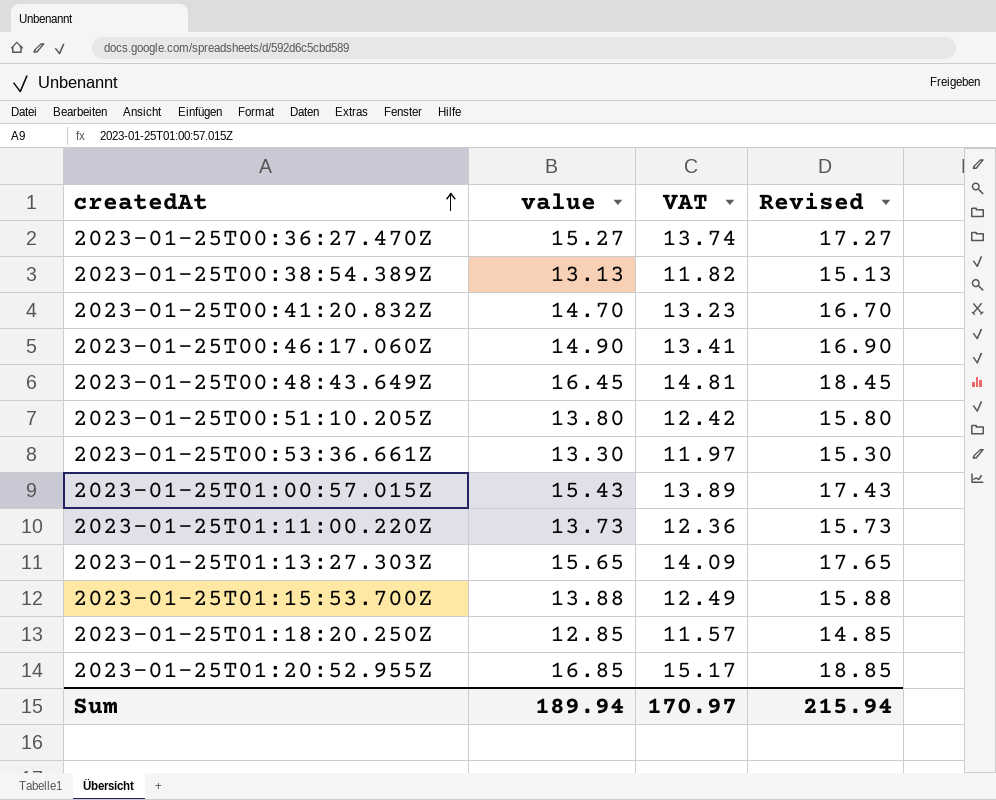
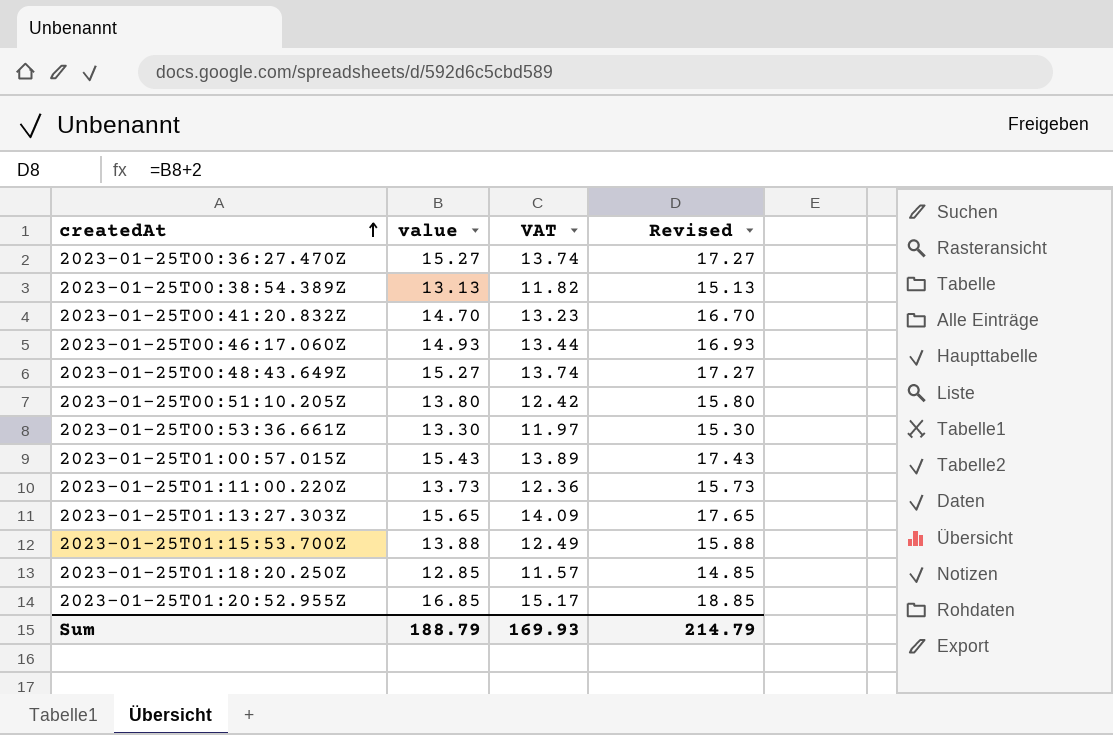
2023-01-25T00:46:17.060Z | value: 14.90 -> 14.93
2023-01-25T00:46:17.060Z | VAT: 13.41 -> 13.44
2023-01-25T00:46:17.060Z | Revised: 16.90 -> 16.93
2023-01-25T00:48:43.649Z | value: 16.45 -> 15.27
2023-01-25T00:48:43.649Z | VAT: 14.81 -> 13.74
2023-01-25T00:48:43.649Z | Revised: 18.45 -> 17.27
Sum | value: 189.94 -> 188.79
Sum | VAT: 170.97 -> 169.93
Sum | Revised: 215.94 -> 214.79

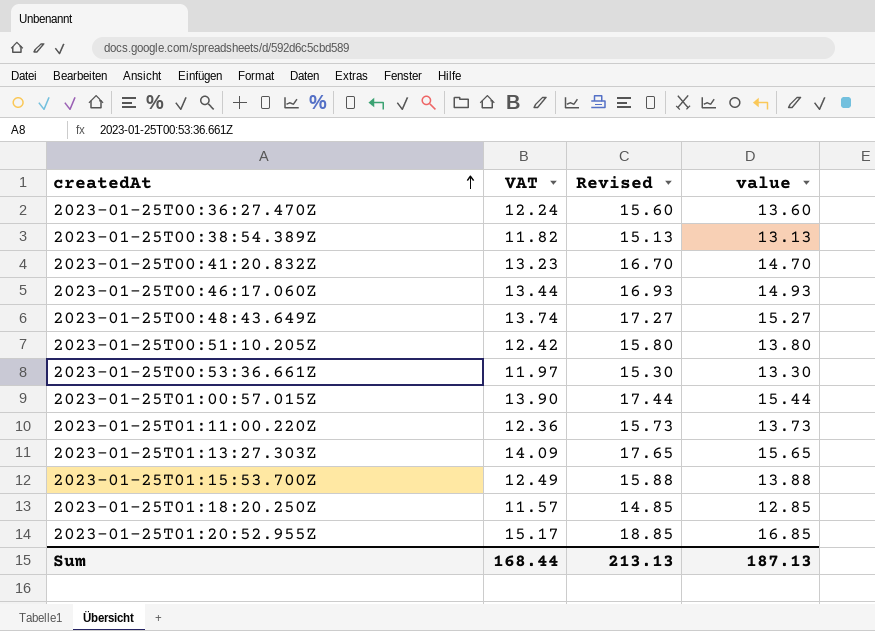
column value | position: 2 -> 4
2023-01-25T00:36:27.470Z | VAT: 13.74 -> 12.24
2023-01-25T00:36:27.470Z | Revised: 17.27 -> 15.60
2023-01-25T00:36:27.470Z | value: 15.27 -> 13.60
2023-01-25T01:00:57.015Z | VAT: 13.89 -> 13.90
2023-01-25T01:00:57.015Z | Revised: 17.43 -> 17.44
2023-01-25T01:00:57.015Z | value: 15.43 -> 15.44
Sum | VAT: 169.93 -> 168.44
Sum | Revised: 214.79 -> 213.13
Sum | value: 188.79 -> 187.13

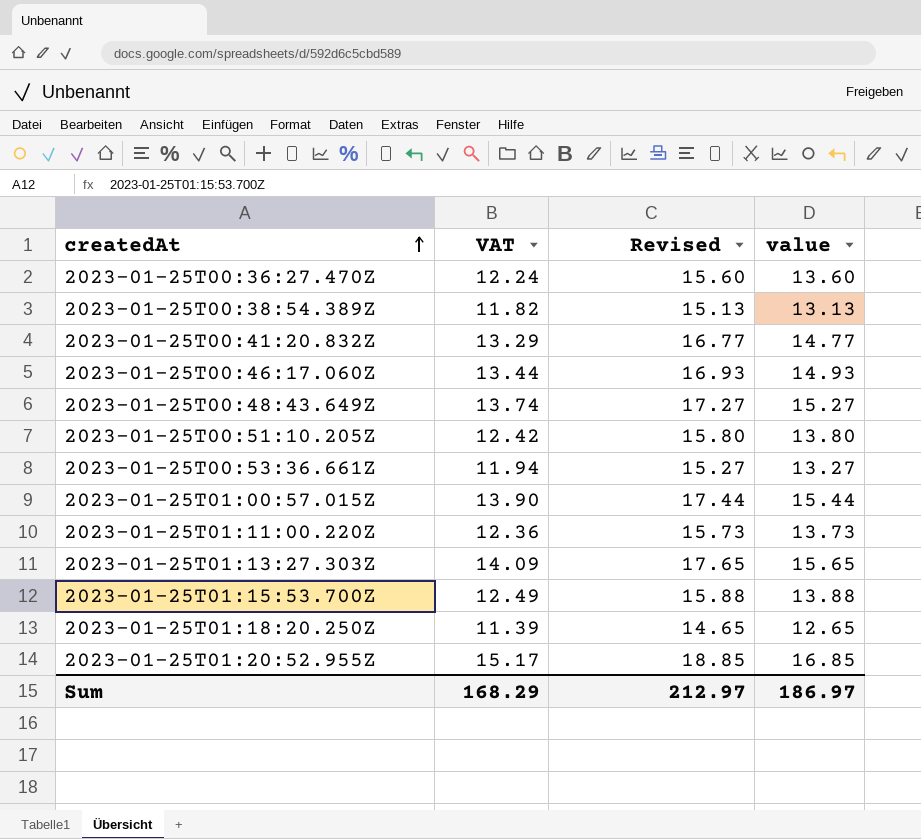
2023-01-25T00:41:20.832Z | VAT: 13.23 -> 13.29
2023-01-25T00:41:20.832Z | Revised: 16.70 -> 16.77
2023-01-25T00:41:20.832Z | value: 14.70 -> 14.77
2023-01-25T00:53:36.661Z | VAT: 11.97 -> 11.94
2023-01-25T00:53:36.661Z | Revised: 15.30 -> 15.27
2023-01-25T00:53:36.661Z | value: 13.30 -> 13.27
2023-01-25T01:18:20.250Z | VAT: 11.57 -> 11.39
2023-01-25T01:18:20.250Z | Revised: 14.85 -> 14.65
2023-01-25T01:18:20.250Z | value: 12.85 -> 12.65
Sum | VAT: 168.44 -> 168.29
Sum | Revised: 213.13 -> 212.97
Sum | value: 187.13 -> 186.97

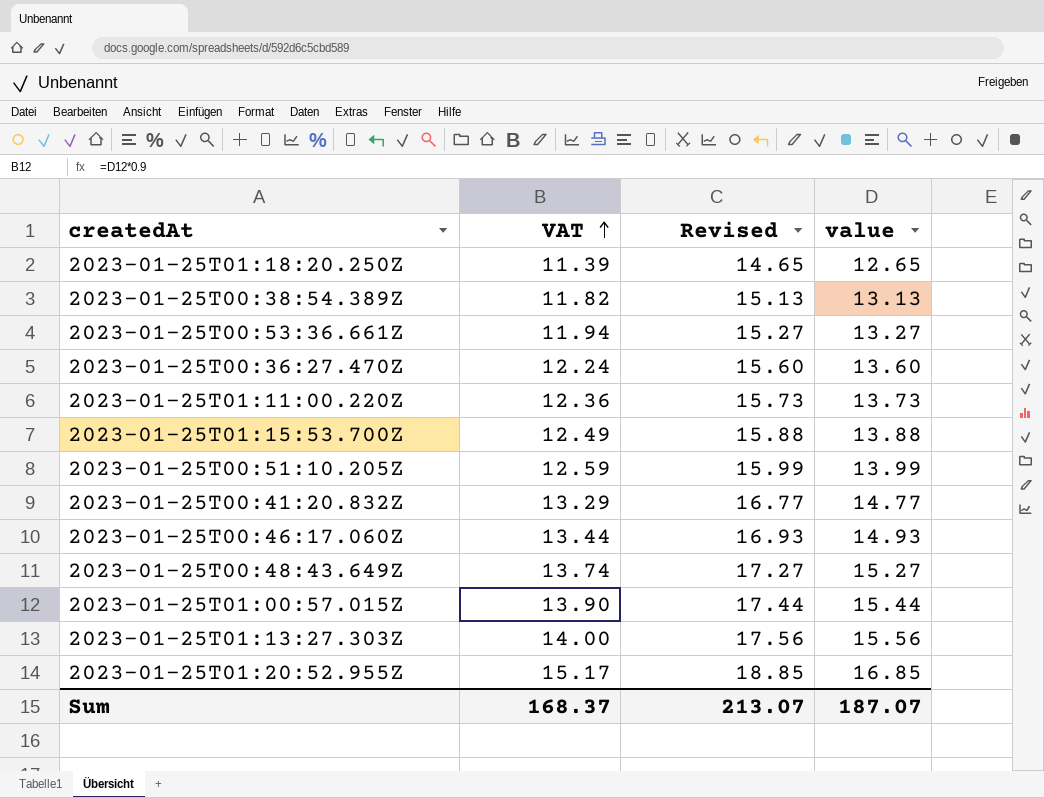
row order: createdAt ascending -> VAT ascending
2023-01-25T00:51:10.205Z | VAT: 12.42 -> 12.59
2023-01-25T00:51:10.205Z | Revised: 15.80 -> 15.99
2023-01-25T00:51:10.205Z | value: 13.80 -> 13.99
2023-01-25T01:13:27.303Z | VAT: 14.09 -> 14.00
2023-01-25T01:13:27.303Z | Revised: 17.65 -> 17.56
2023-01-25T01:13:27.303Z | value: 15.65 -> 15.56
Sum | VAT: 168.29 -> 168.37
Sum | Revised: 212.97 -> 213.07
Sum | value: 186.97 -> 187.07

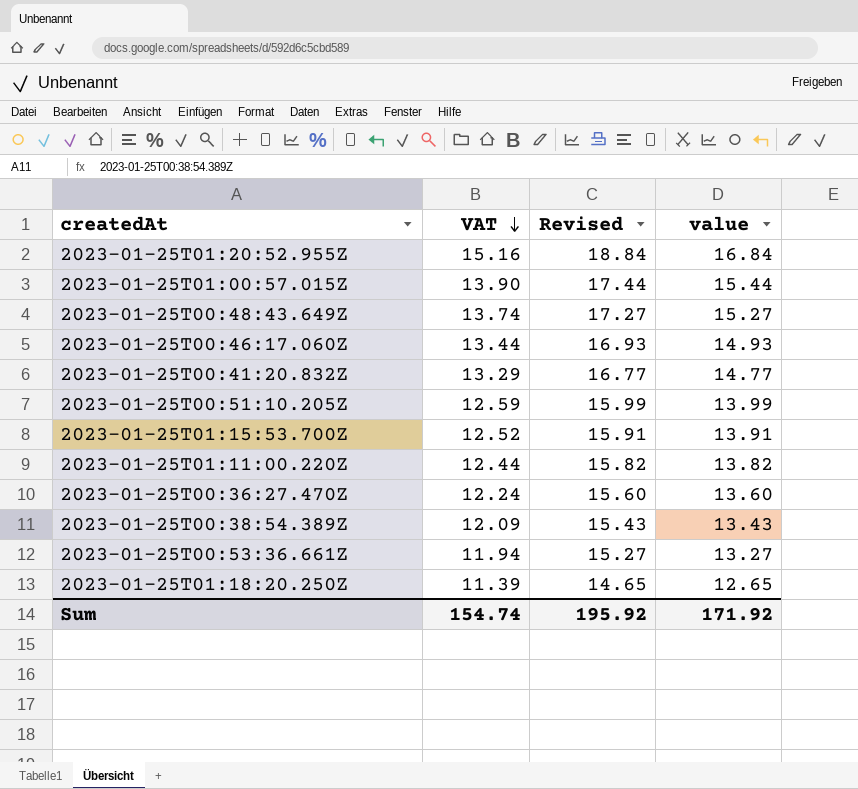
row order: VAT ascending -> VAT descending
row 2023-01-25T01:13:27.303Z: 14.00 | 17.56 | 15.56 -> none
2023-01-25T01:20:52.955Z | VAT: 15.17 -> 15.16
2023-01-25T01:20:52.955Z | Revised: 18.85 -> 18.84
2023-01-25T01:20:52.955Z | value: 16.85 -> 16.84
2023-01-25T01:15:53.700Z | VAT: 12.49 -> 12.52
2023-01-25T01:15:53.700Z | Revised: 15.88 -> 15.91
2023-01-25T01:15:53.700Z | value: 13.88 -> 13.91
2023-01-25T01:11:00.220Z | VAT: 12.36 -> 12.44
2023-01-25T01:11:00.220Z | Revised: 15.73 -> 15.82
2023-01-25T01:11:00.220Z | value: 13.73 -> 13.82
2023-01-25T00:38:54.389Z | VAT: 11.82 -> 12.09
2023-01-25T00:38:54.389Z | Revised: 15.13 -> 15.43
2023-01-25T00:38:54.389Z | value: 13.13 -> 13.43
Sum | VAT: 168.37 -> 154.74
Sum | Revised: 213.07 -> 195.92
Sum | value: 187.07 -> 171.92

